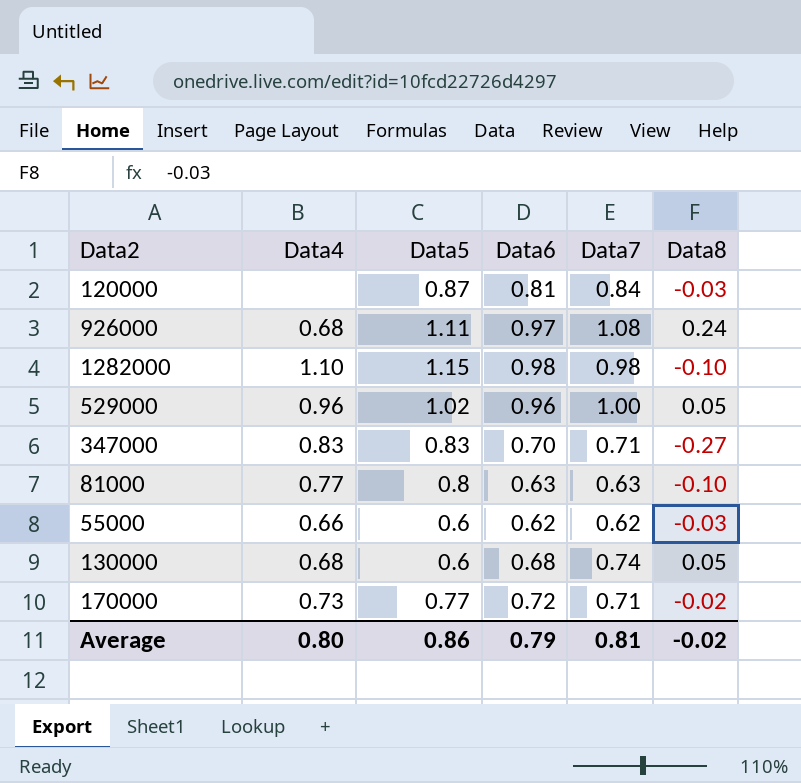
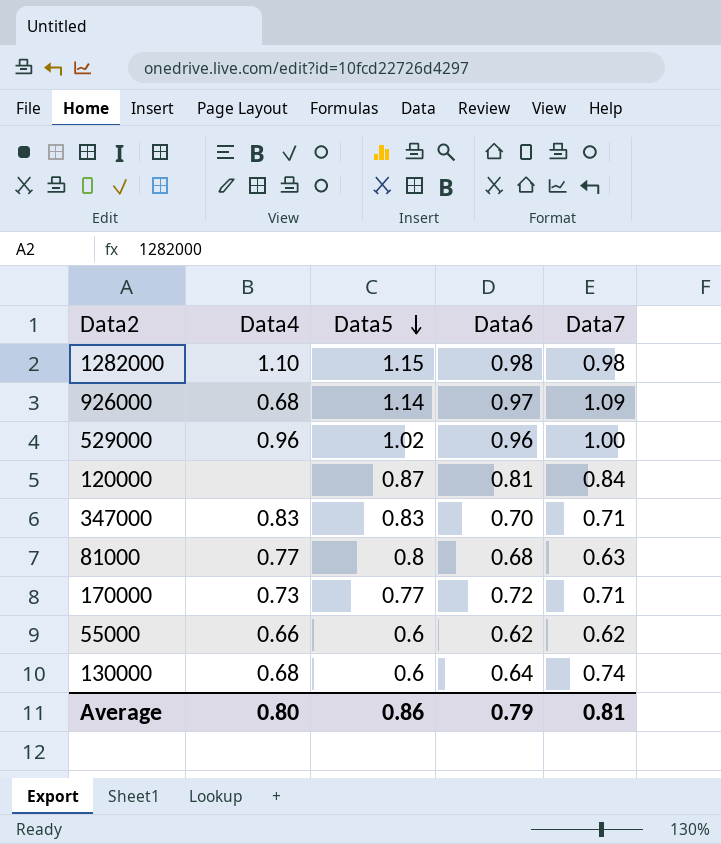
row order: none -> Data5 descending
column Data8 | position: 6 -> none
926000 | Data5: 1.11 -> 1.14
926000 | Data7: 1.08 -> 1.09
81000 | Data6: 0.63 -> 0.68
130000 | Data6: 0.68 -> 0.64

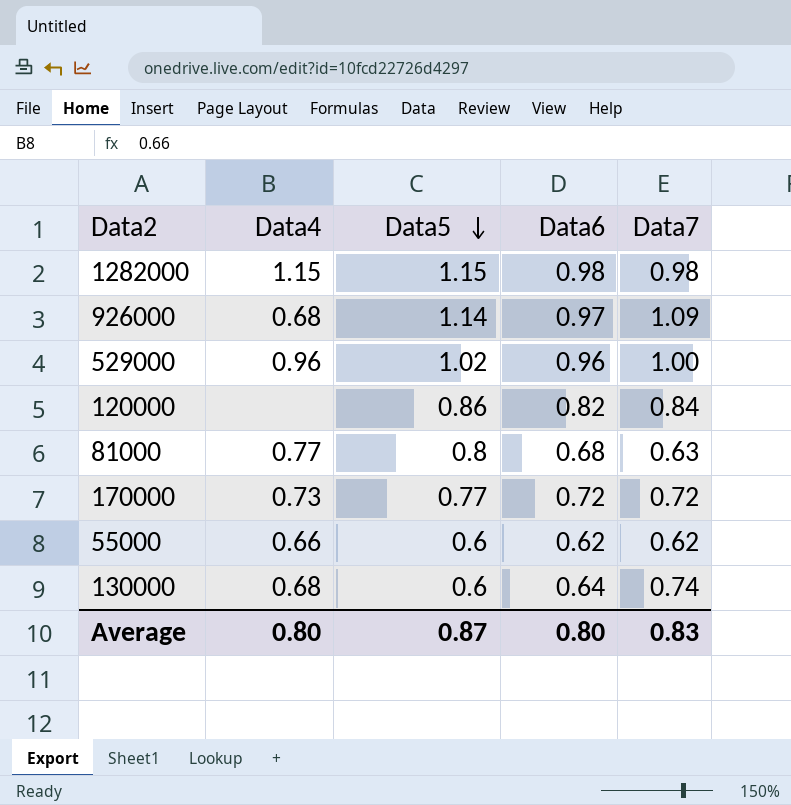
row 347000: 0.83 | 0.83 | 0.70 | 0.71 -> none
1282000 | Data4: 1.10 -> 1.15
120000 | Data5: 0.87 -> 0.86
120000 | Data6: 0.81 -> 0.82
170000 | Data7: 0.71 -> 0.72
Average | Data5: 0.86 -> 0.87
Average | Data6: 0.79 -> 0.80
Average | Data7: 0.81 -> 0.83

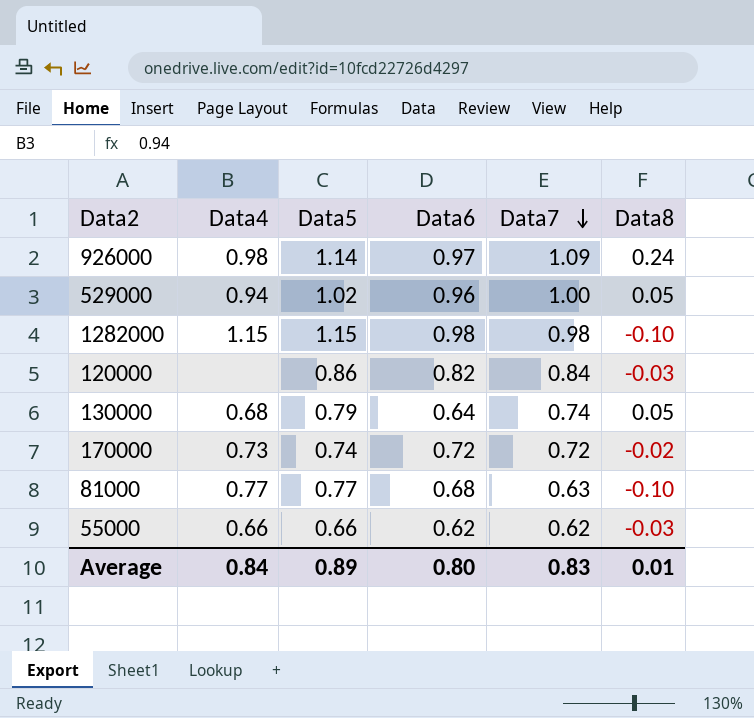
row order: Data5 descending -> Data7 descending
column Data8 | position: none -> 6
926000 | Data4: 0.68 -> 0.98
529000 | Data4: 0.96 -> 0.94
130000 | Data5: 0.6 -> 0.79
170000 | Data5: 0.77 -> 0.74
81000 | Data5: 0.8 -> 0.77
55000 | Data5: 0.6 -> 0.66
Average | Data4: 0.80 -> 0.84
Average | Data5: 0.87 -> 0.89

